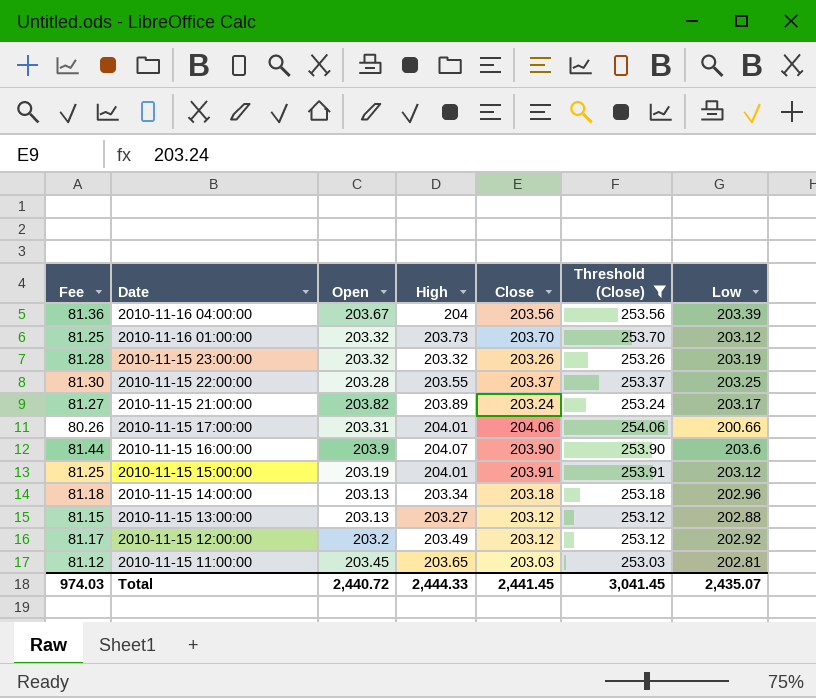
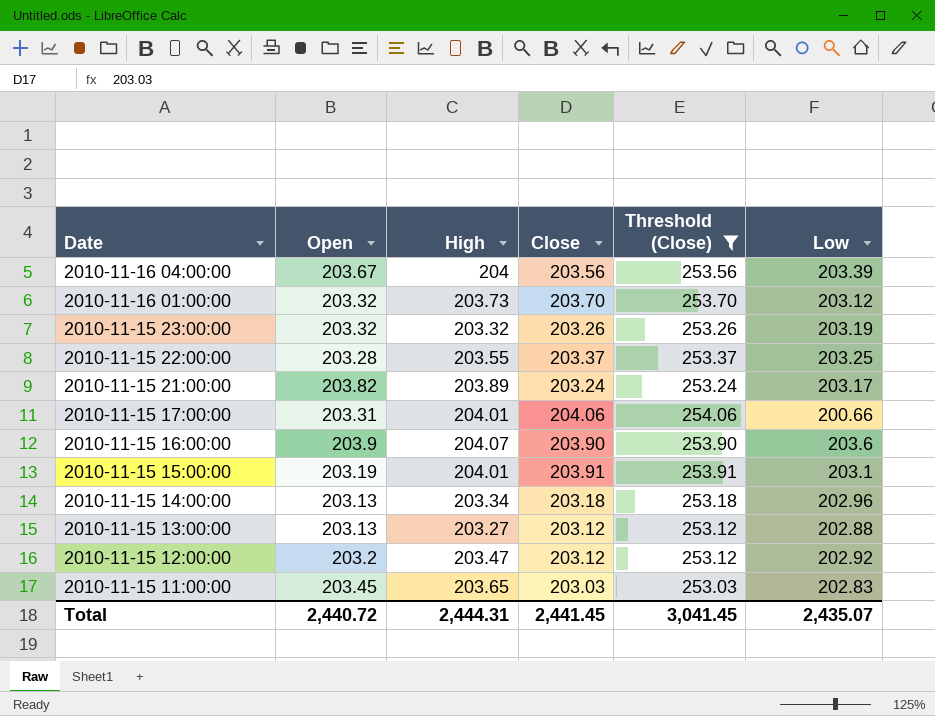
column Fee | formula: [Low] * 0.4 -> none
2010-11-15 15:00:00 | Low: 203.12 -> 203.1
2010-11-15 12:00:00 | High: 203.49 -> 203.47
2010-11-15 11:00:00 | Low: 202.81 -> 202.83
Total | High: 2,444.33 -> 2,444.31

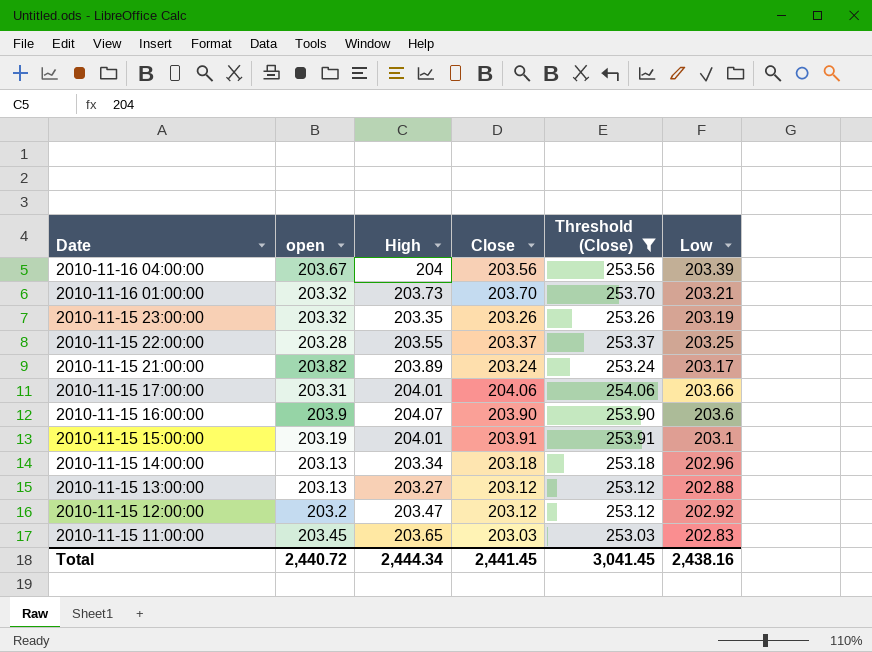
column name: Open -> open
2010-11-16 01:00:00 | Low: 203.12 -> 203.21
2010-11-15 23:00:00 | High: 203.32 -> 203.35
2010-11-15 17:00:00 | Low: 200.66 -> 203.66
Total | High: 2,444.31 -> 2,444.34
Total | Low: 2,435.07 -> 2,438.16

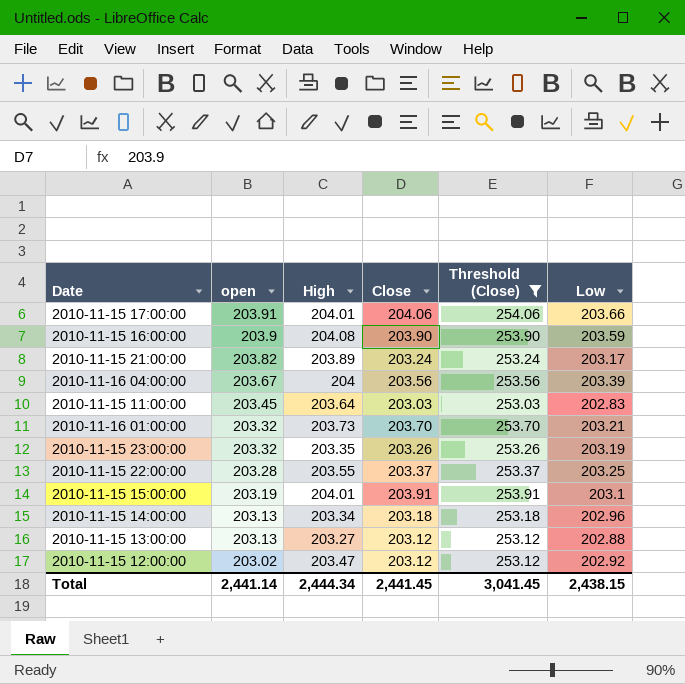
row order: Date descending -> open descending
2010-11-15 17:00:00 | open: 203.31 -> 203.91
2010-11-15 16:00:00 | High: 204.07 -> 204.08
2010-11-15 16:00:00 | Low: 203.6 -> 203.59
2010-11-15 11:00:00 | High: 203.65 -> 203.64
2010-11-15 12:00:00 | open: 203.2 -> 203.02
Total | open: 2,440.72 -> 2,441.14
Total | Low: 2,438.16 -> 2,438.15

